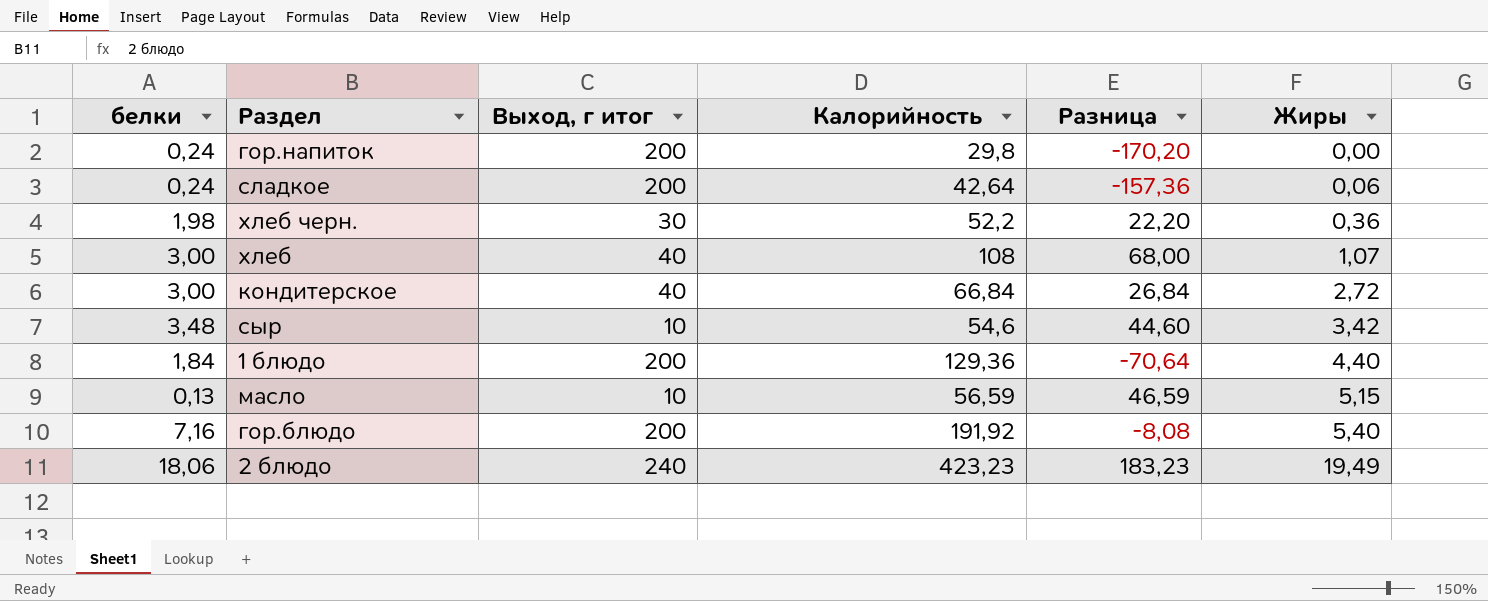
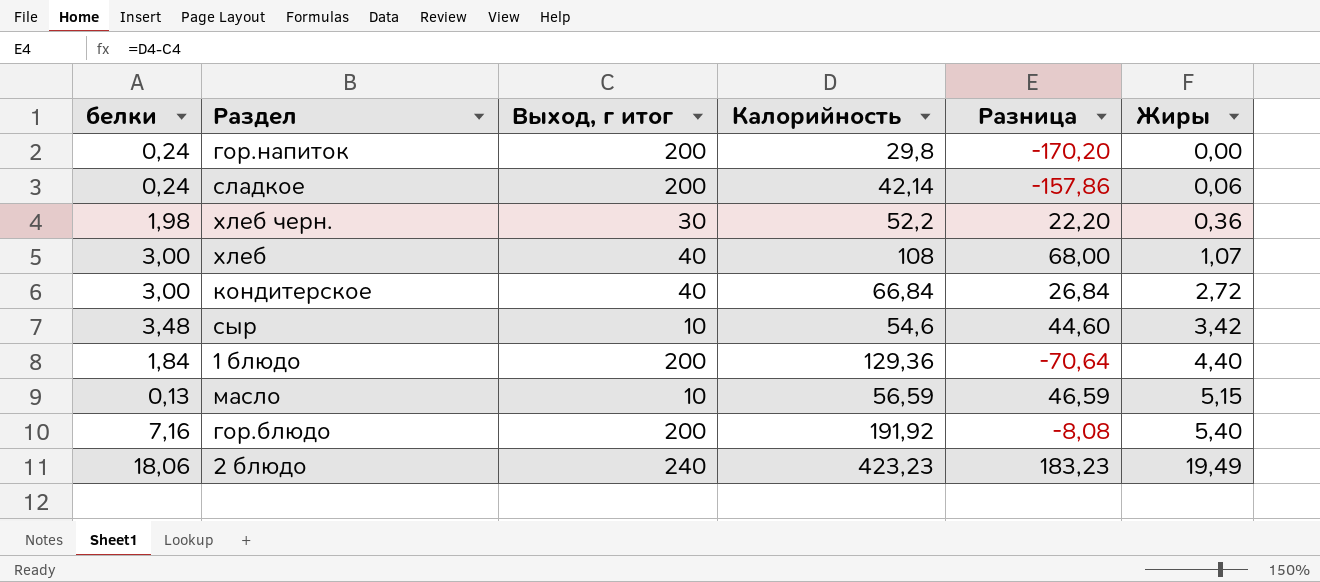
сладкое | Калорийность: 42,64 -> 42,14
сладкое | Разница: -157,36 -> -157,86

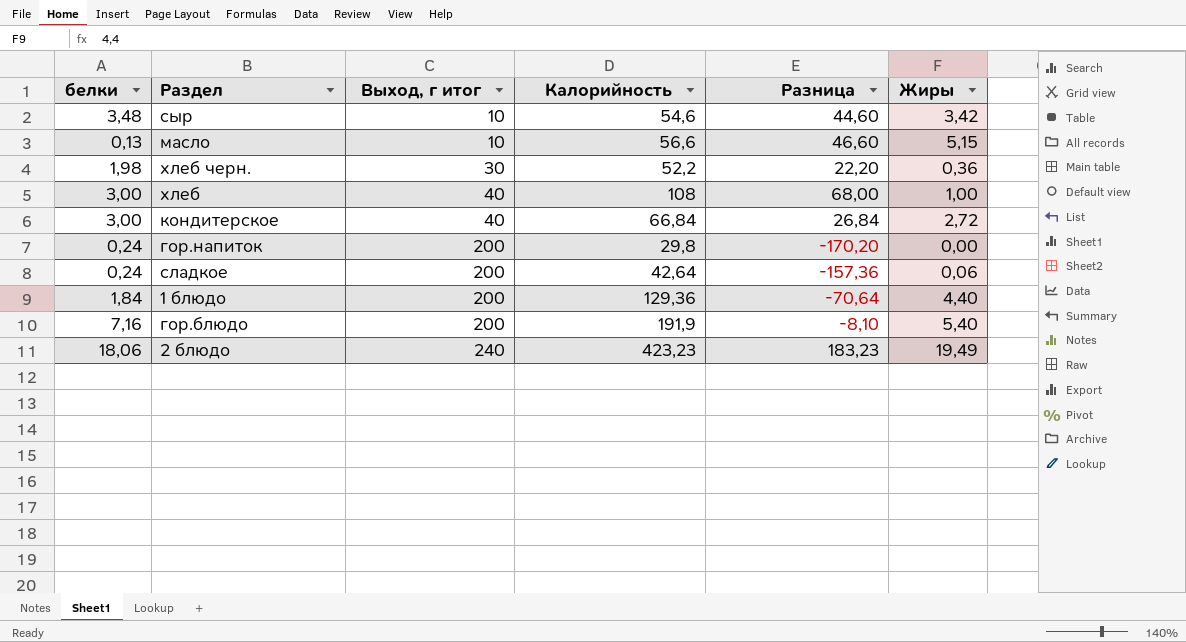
row order: Жиры ascending -> Выход, г итог ascending
масло | Калорийность: 56,59 -> 56,6
масло | Разница: 46,59 -> 46,60
хлеб | Жиры: 1,07 -> 1,00
сладкое | Калорийность: 42,14 -> 42,64
сладкое | Разница: -157,86 -> -157,36
гор.блюдо | Калорийность: 191,92 -> 191,9
гор.блюдо | Разница: -8,08 -> -8,10

